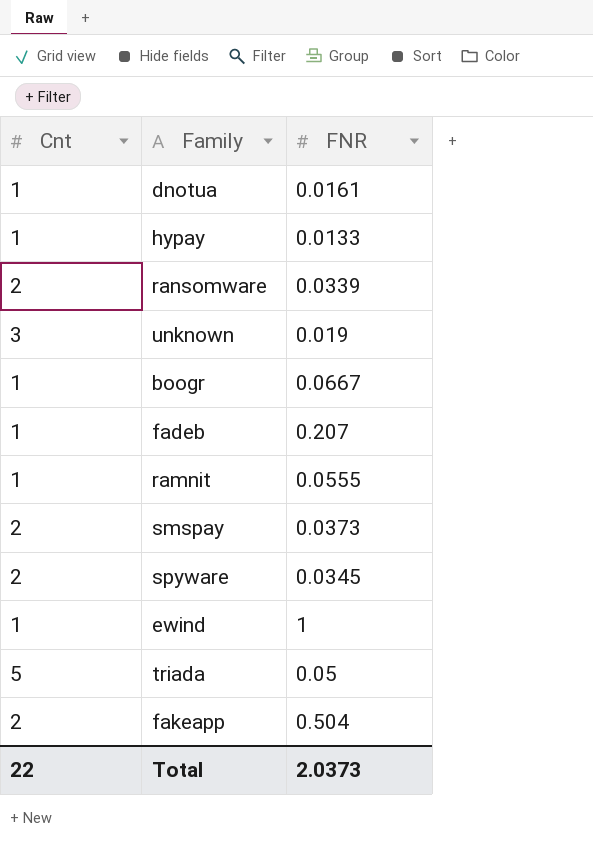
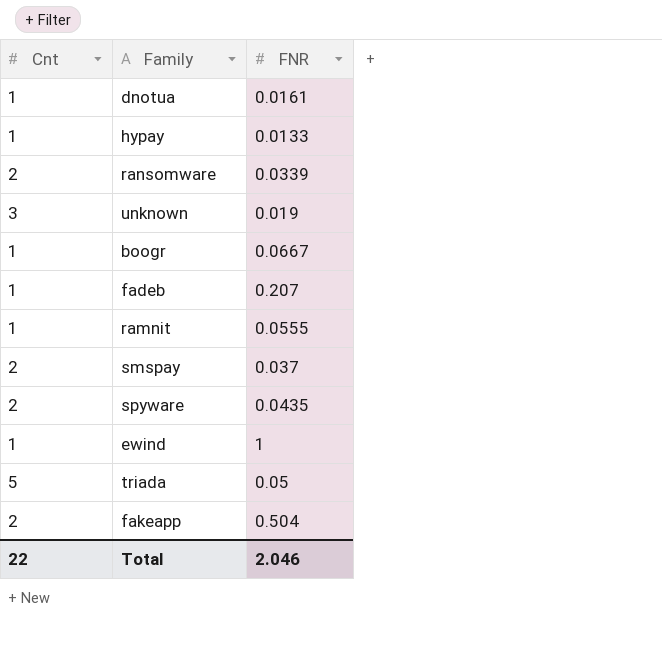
smspay | FNR: 0.0373 -> 0.037
spyware | FNR: 0.0345 -> 0.0435
Total | FNR: 2.0373 -> 2.046

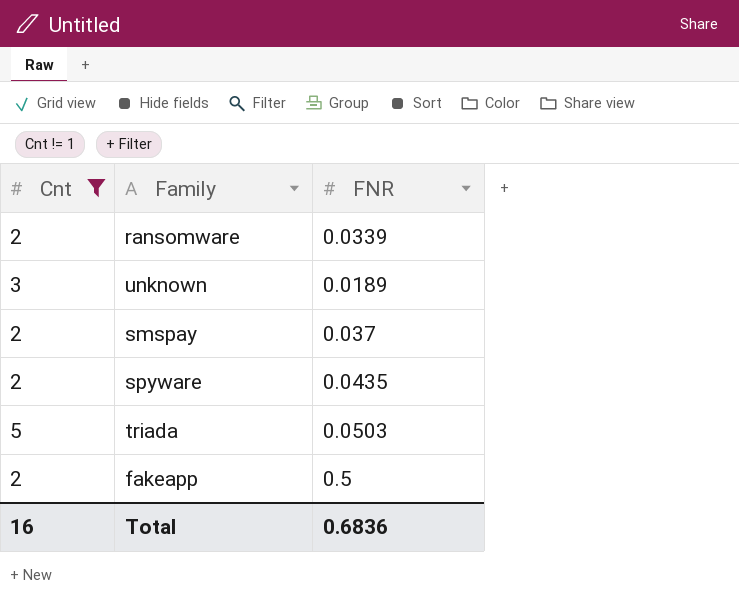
filter: none -> Cnt != 1
unknown | FNR: 0.019 -> 0.0189
triada | FNR: 0.05 -> 0.0503
fakeapp | FNR: 0.504 -> 0.5
Total | Cnt: 22 -> 16
Total | FNR: 2.046 -> 0.6836

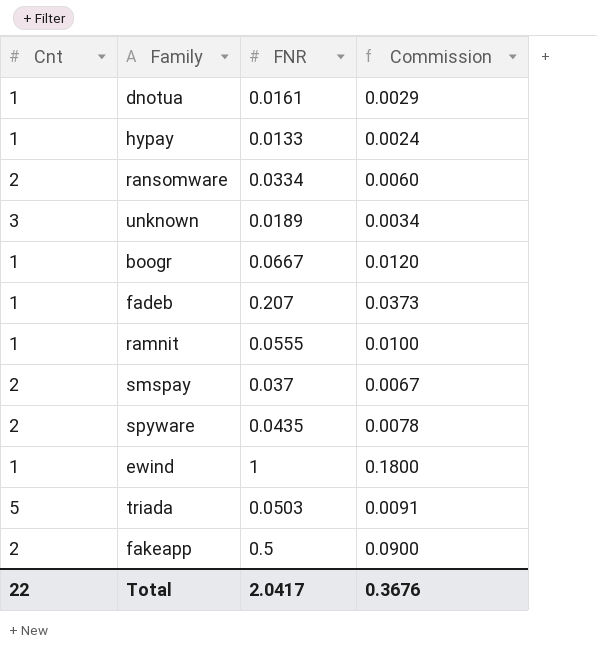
filter: Cnt != 1 -> none
column Commission | formula: none -> [FNR] * 0.18
ransomware | FNR: 0.0339 -> 0.0334
Total | Cnt: 16 -> 22
Total | FNR: 0.6836 -> 2.0417

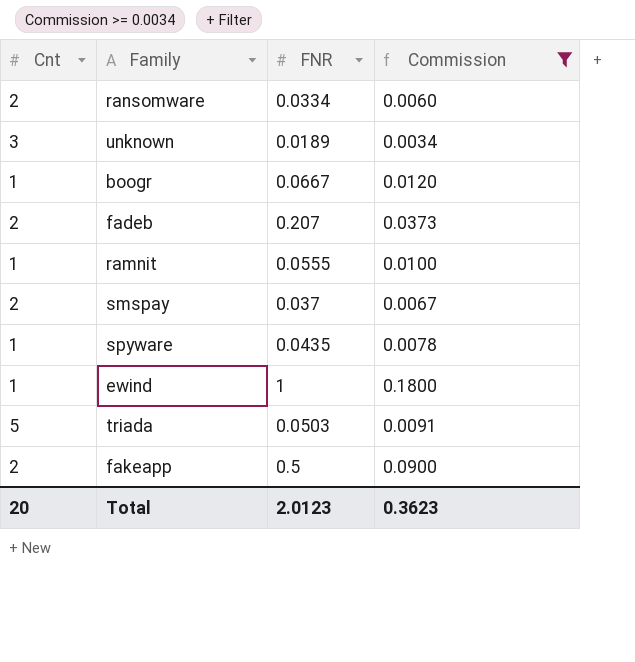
filter: none -> Commission >= 0.0034
fadeb | Cnt: 1 -> 2
spyware | Cnt: 2 -> 1
Total | Cnt: 22 -> 20
Total | FNR: 2.0417 -> 2.0123
Total | Commission: 0.3676 -> 0.3623

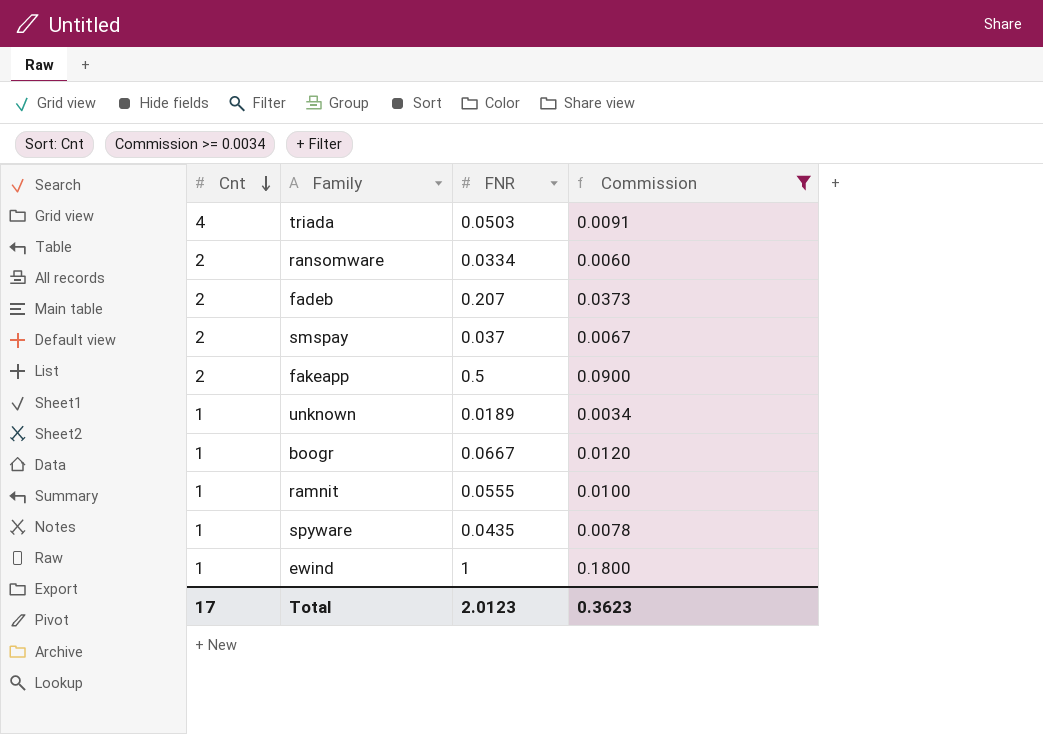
row order: none -> Cnt descending
triada | Cnt: 5 -> 4
unknown | Cnt: 3 -> 1
Total | Cnt: 20 -> 17

